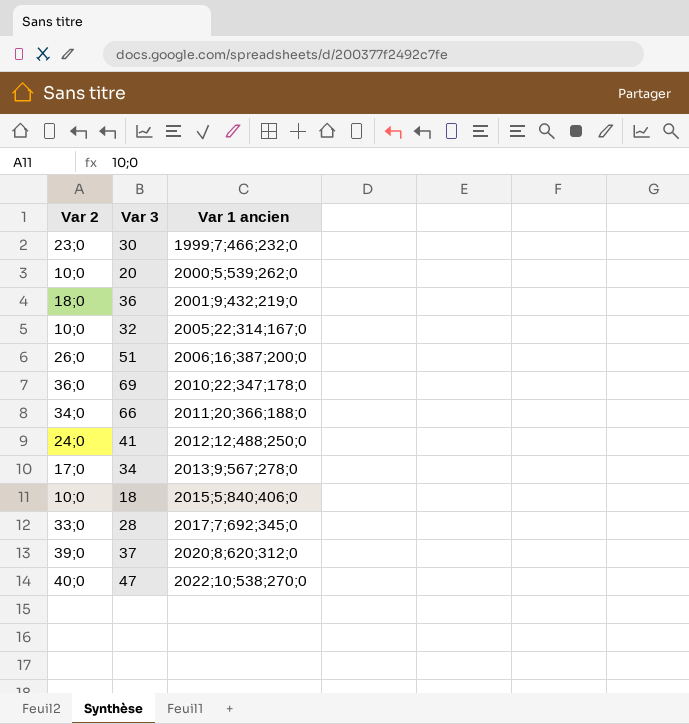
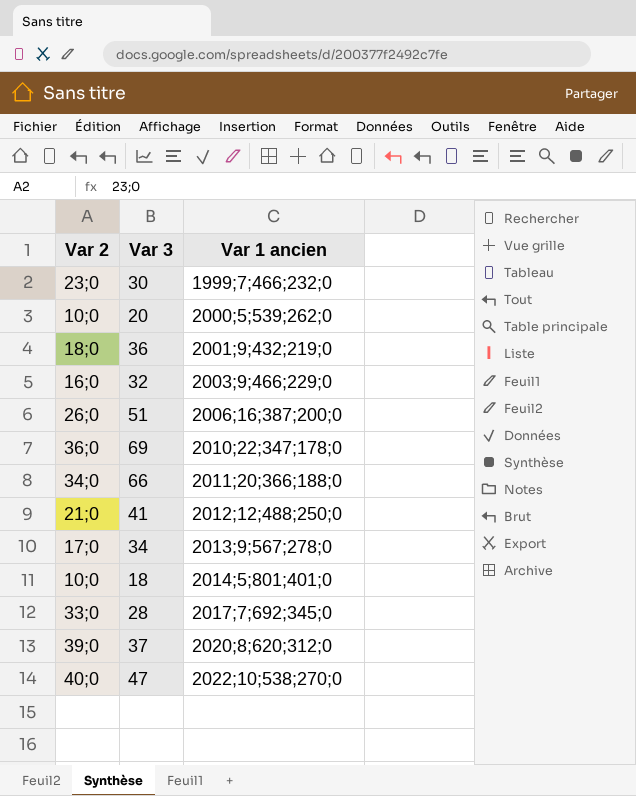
32 | Var 2: 10;0 -> 16;0
32 | Var 1 ancien: 2005;22;314;167;0 -> 2003;9;466;229;0
41 | Var 2: 24;0 -> 21;0
18 | Var 1 ancien: 2015;5;840;406;0 -> 2014;5;801;401;0

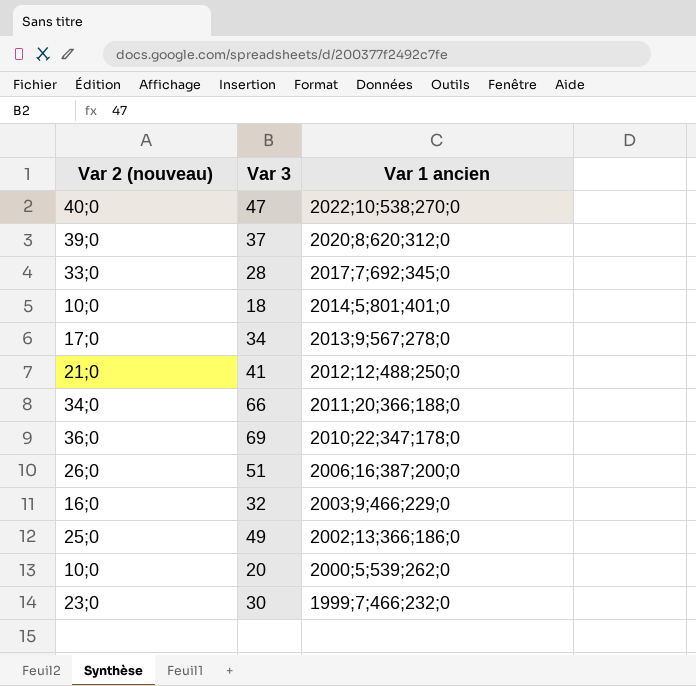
row order: Var 1 ancien ascending -> Var 1 ancien descending
column name: Var 2 -> Var 2 (nouveau)
row 36: 18;0 | 2001;9;432;219;0 -> none
row 49: none -> 25;0 | 2002;13;366;186;0

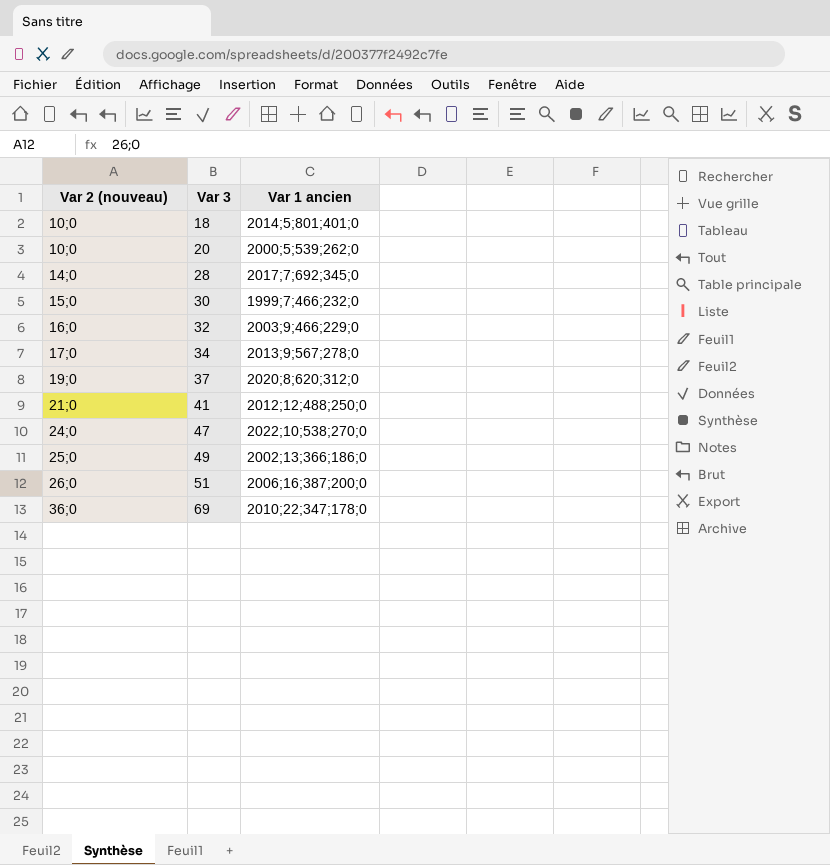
row order: Var 1 ancien descending -> Var 2 (nouveau) ascending
row 66: 34;0 | 2011;20;366;188;0 -> none
28 | Var 2 (nouveau): 33;0 -> 14;0
30 | Var 2 (nouveau): 23;0 -> 15;0
37 | Var 2 (nouveau): 39;0 -> 19;0
47 | Var 2 (nouveau): 40;0 -> 24;0

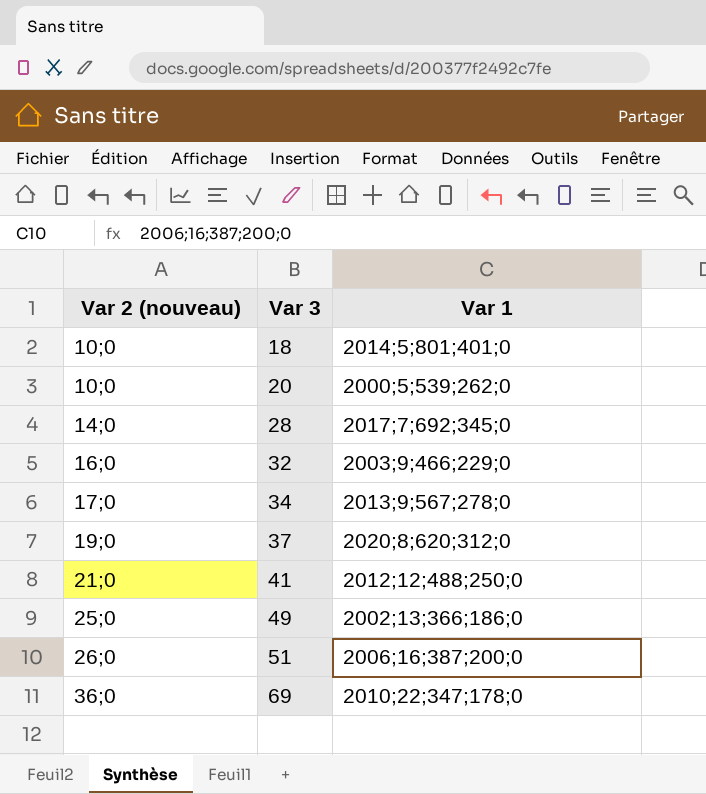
column name: Var 1 ancien -> Var 1
row 30: 15;0 | 1999;7;466;232;0 -> none
row 47: 24;0 | 2022;10;538;270;0 -> none

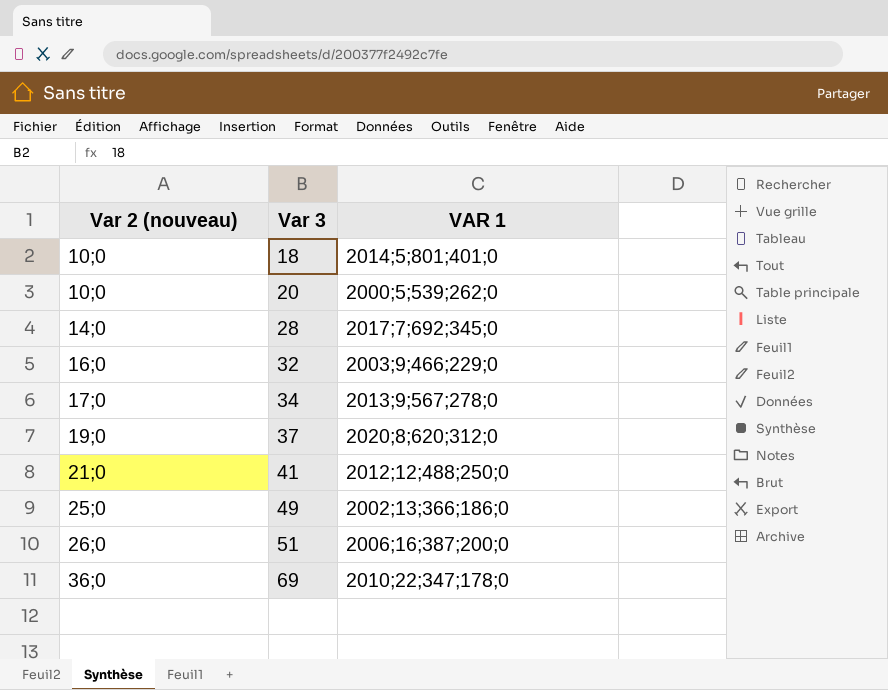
column name: Var 1 -> VAR 1

